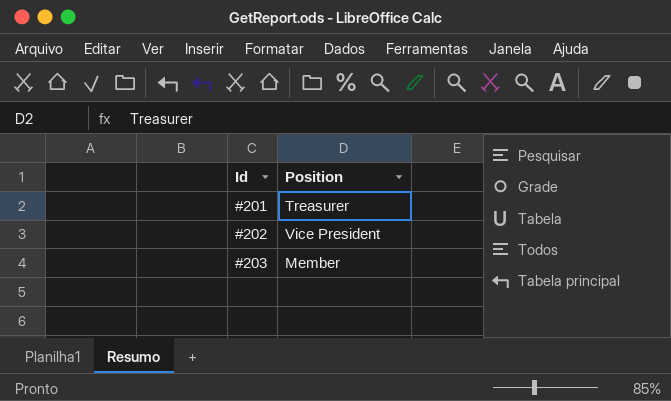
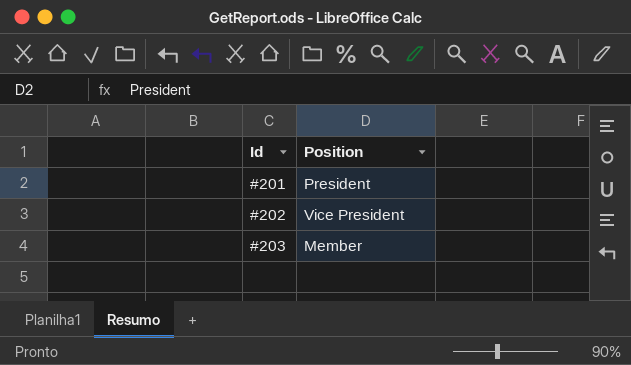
#201 | Position: Treasurer -> President

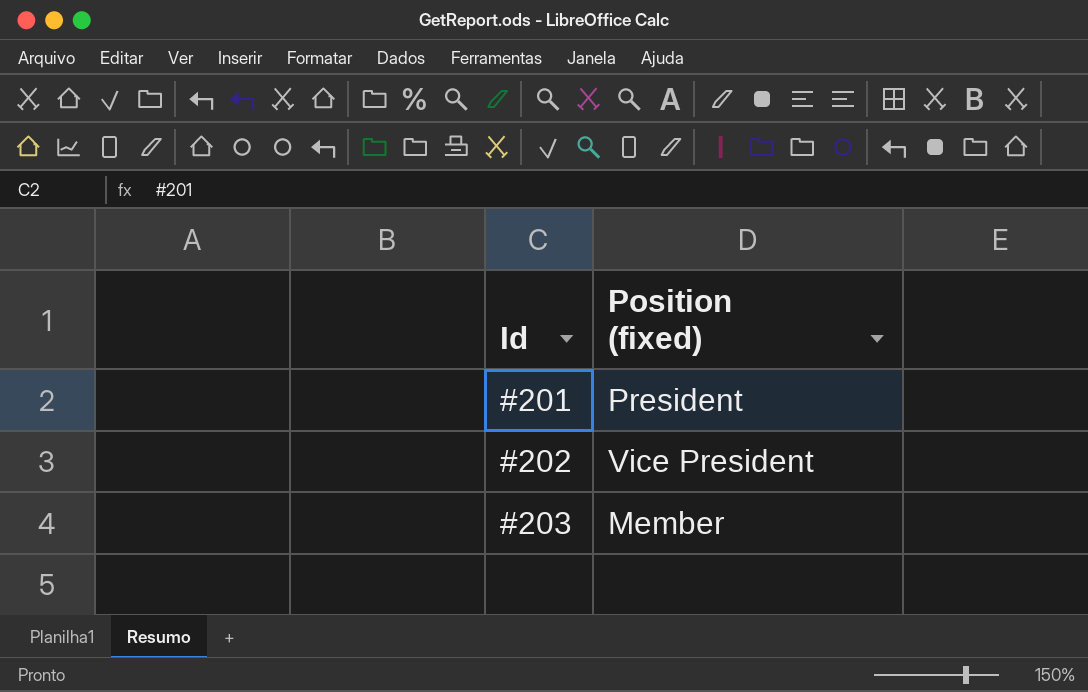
column name: Position -> Position (fixed)

